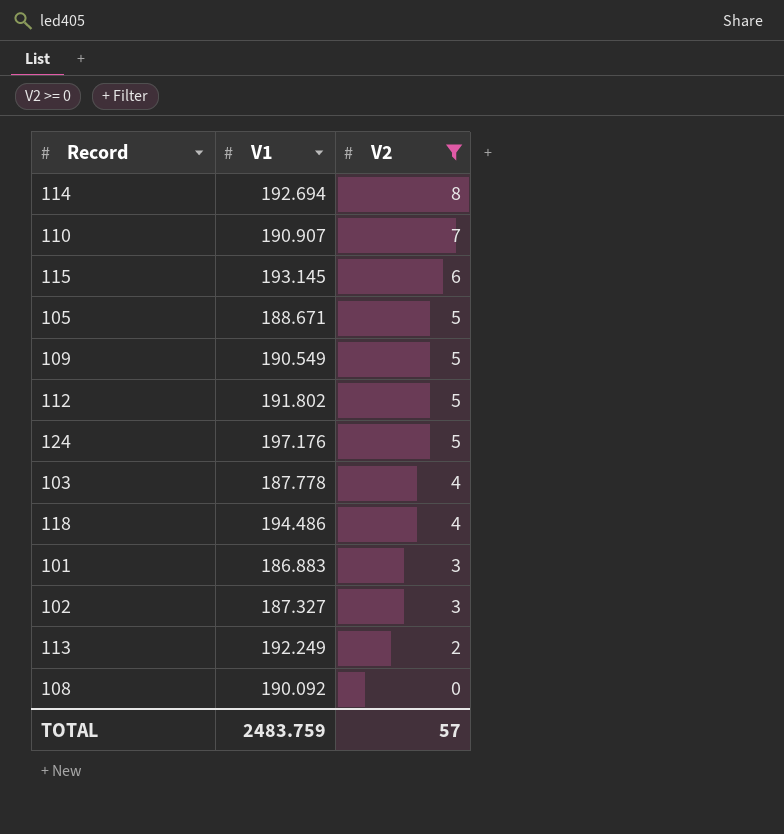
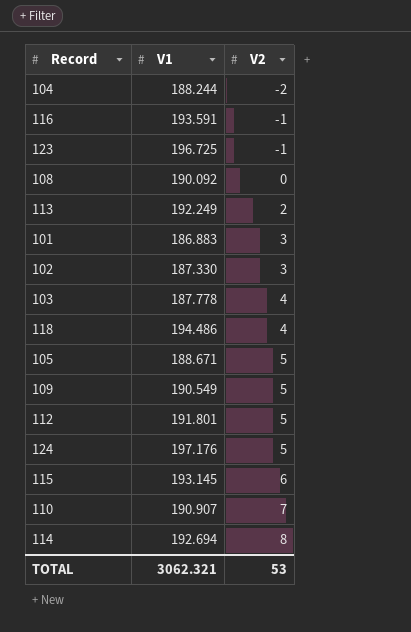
filter: V2 >= 0 -> none
row order: V2 descending -> V2 ascending
102 | V1: 187.327 -> 187.330
112 | V1: 191.802 -> 191.801
TOTAL | V1: 2483.759 -> 3062.321
TOTAL | V2: 57 -> 53

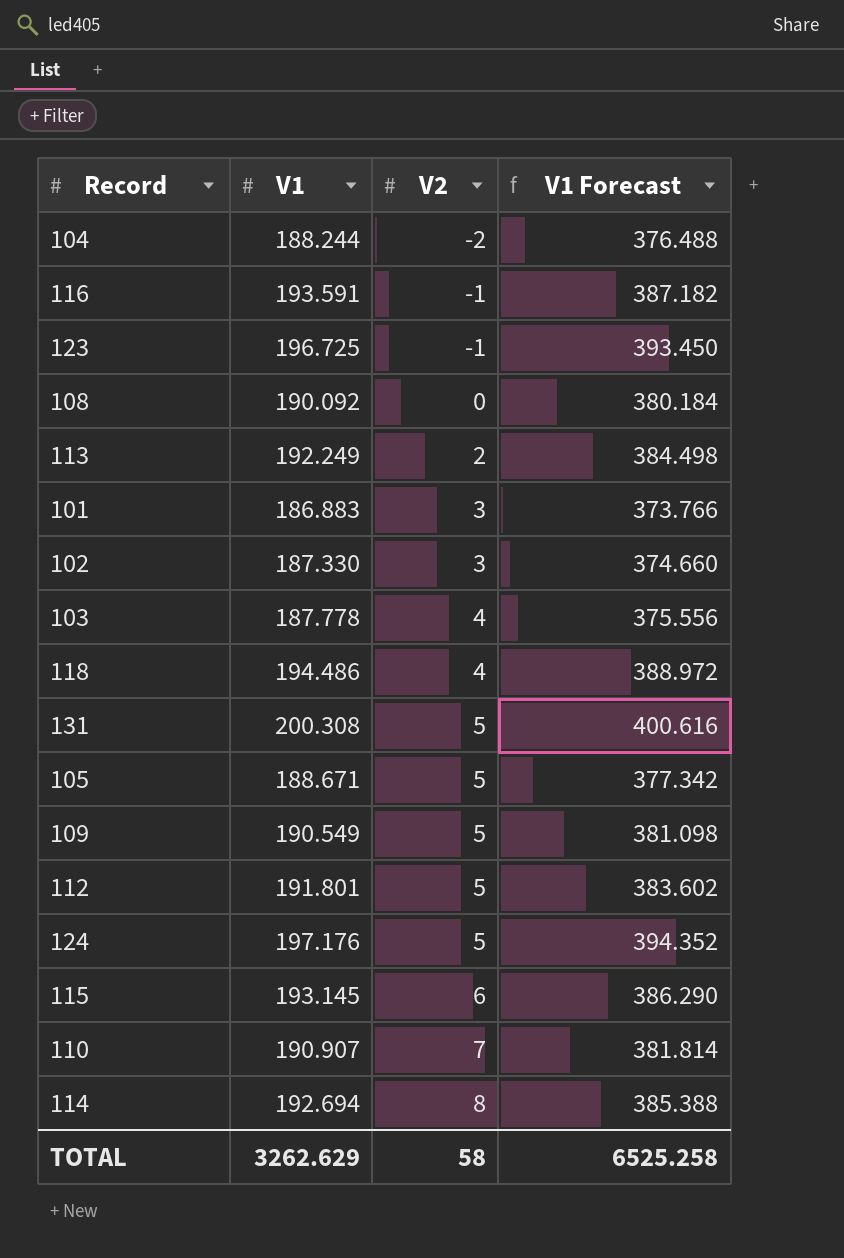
column V1 Forecast | formula: none -> [V1] * 2
row 131: none -> 200.308 | 5 | 400.616
TOTAL | V1: 3062.321 -> 3262.629
TOTAL | V2: 53 -> 58

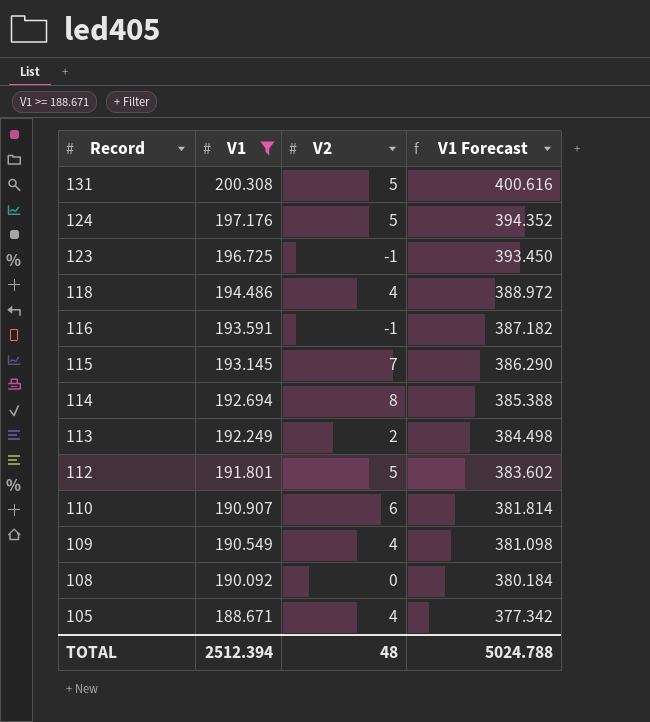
filter: none -> V1 >= 188.671
row order: V2 ascending -> Record descending
115 | V2: 6 -> 7
110 | V2: 7 -> 6
109 | V2: 5 -> 4
105 | V2: 5 -> 4
TOTAL | V1: 3262.629 -> 2512.394
TOTAL | V2: 58 -> 48
TOTAL | V1 Forecast: 6525.258 -> 5024.788

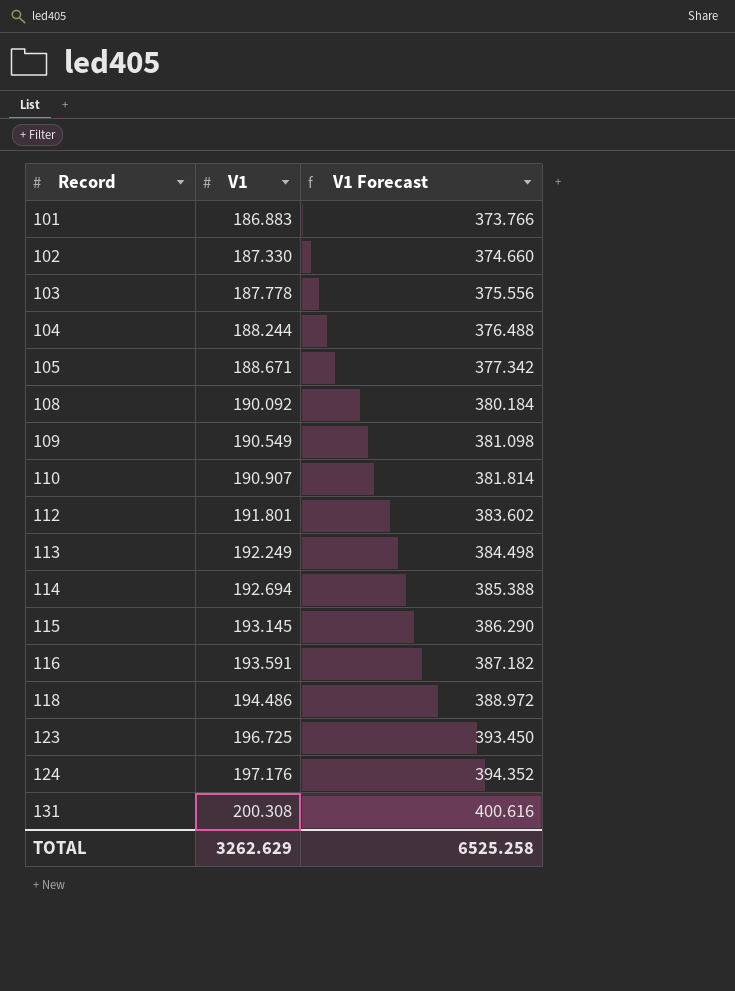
filter: V1 >= 188.671 -> none
row order: Record descending -> Record ascending
column V2 | position: 3 -> none
TOTAL | V1: 2512.394 -> 3262.629
TOTAL | V1 Forecast: 5024.788 -> 6525.258

